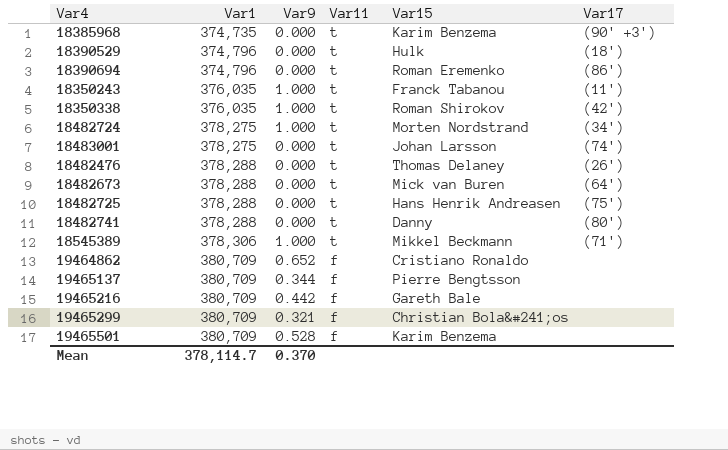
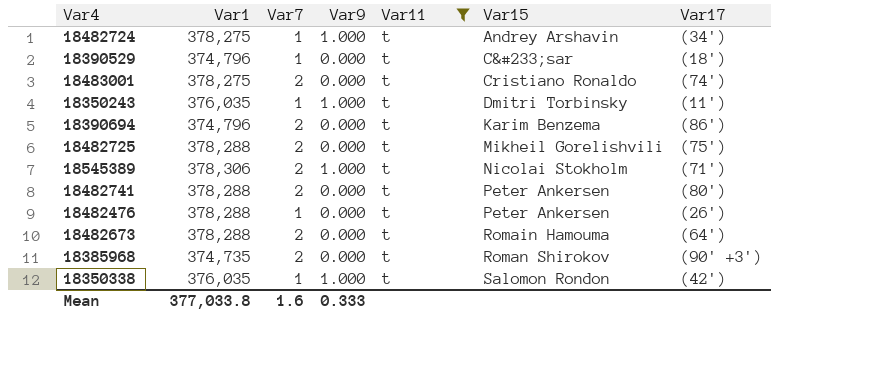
filter: none -> Var11 = t
row order: Var1 ascending -> Var15 ascending
column Var7 | position: none -> 3
18482724 | Var15: Morten Nordstrand -> Andrey Arshavin
18390529 | Var15: Hulk -> C&#233;sar
18483001 | Var15: Johan Larsson -> Cristiano Ronaldo
18350243 | Var15: Franck Tabanou -> Dmitri Torbinsky
18390694 | Var15: Roman Eremenko -> Karim Benzema
18482725 | Var15: Hans Henrik Andreasen -> Mikheil Gorelishvili
18545389 | Var15: Mikkel Beckmann -> Nicolai Stokholm
18482741 | Var15: Danny -> Peter Ankersen
18482476 | Var15: Thomas Delaney -> Peter Ankersen
18482673 | Var15: Mick van Buren -> Romain Hamouma
18385968 | Var15: Karim Benzema -> Roman Shirokov
18350338 | Var15: Roman Shirokov -> Salomon Rondon
Mean | Var1: 378,114.7 -> 377,033.8
Mean | Var9: 0.370 -> 0.333

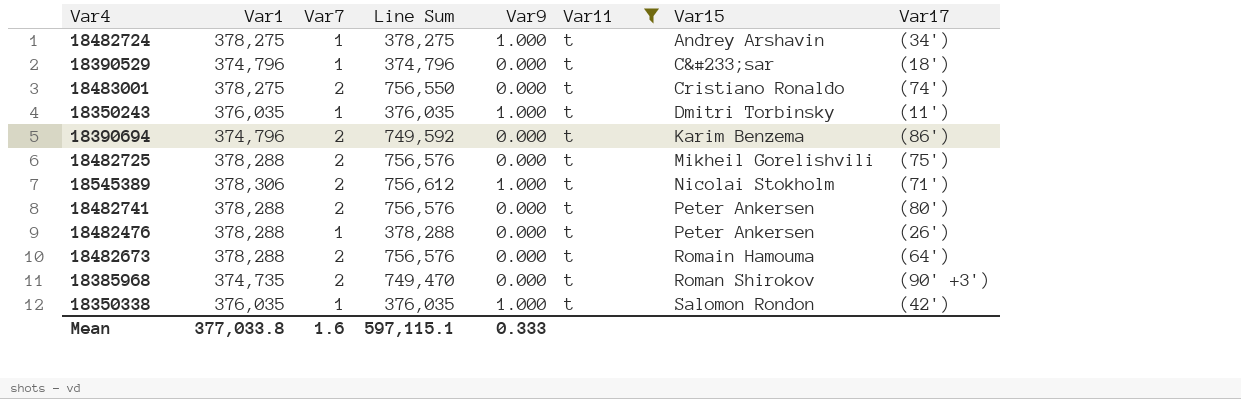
column Line Sum | formula: none -> [Var1] * [Var7]

